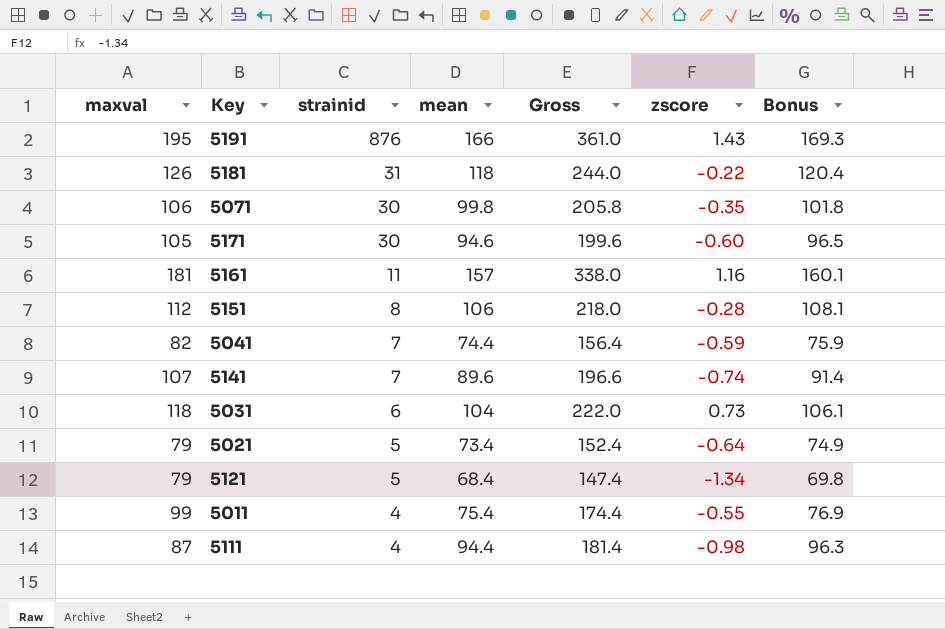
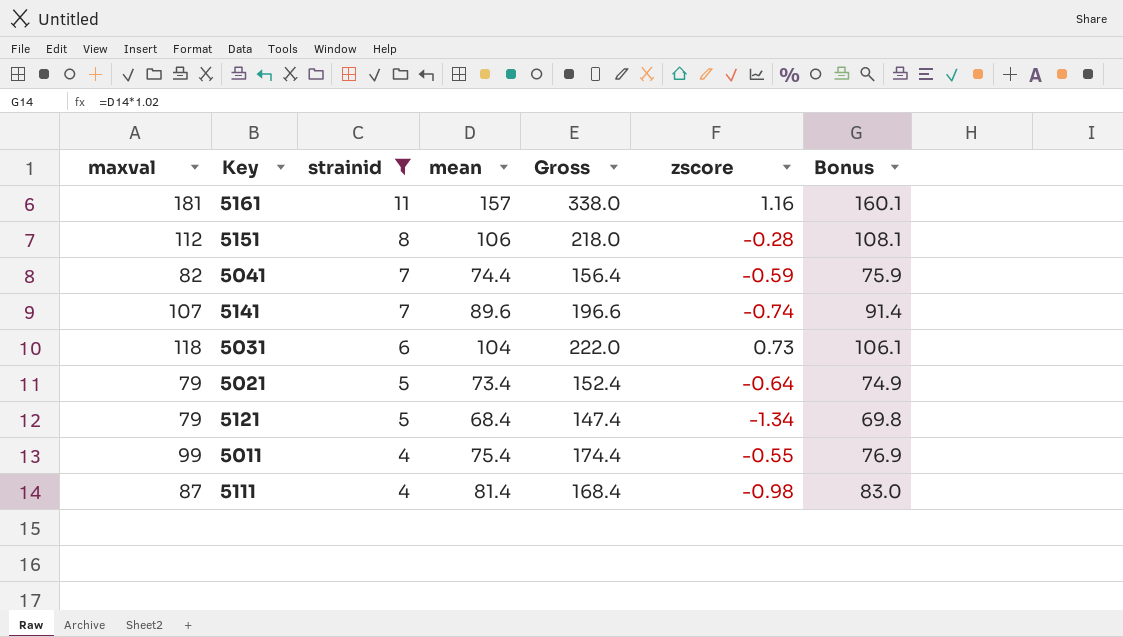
filter: none -> strainid <= 11
5111 | mean: 94.4 -> 81.4
5111 | Gross: 181.4 -> 168.4
5111 | Bonus: 96.3 -> 83.0

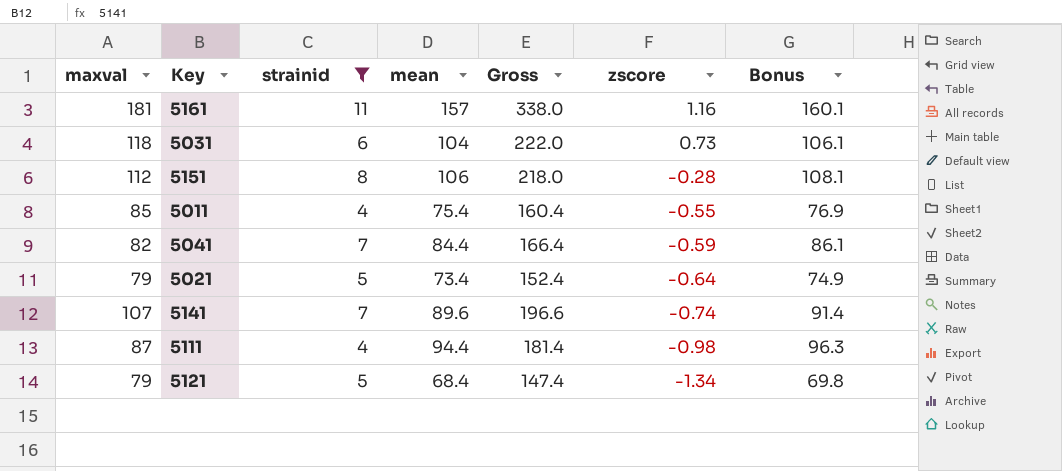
row order: strainid descending -> zscore descending
5011 | maxval: 99 -> 85
5011 | Gross: 174.4 -> 160.4
5041 | mean: 74.4 -> 84.4
5041 | Gross: 156.4 -> 166.4
5041 | Bonus: 75.9 -> 86.1
5111 | mean: 81.4 -> 94.4
5111 | Gross: 168.4 -> 181.4
5111 | Bonus: 83.0 -> 96.3

